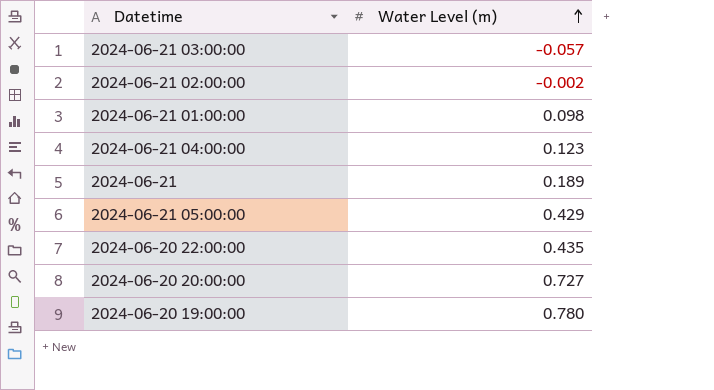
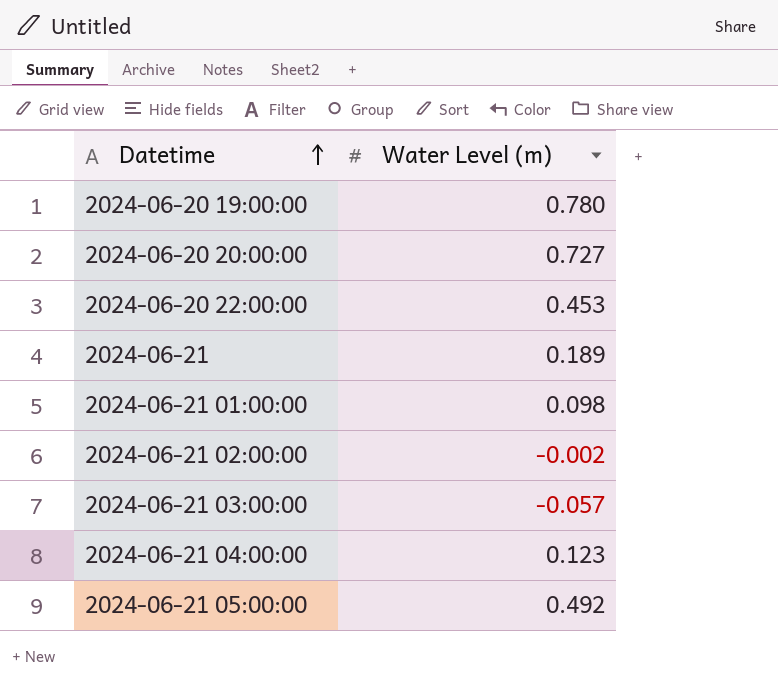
row order: Water Level (m) ascending -> Datetime ascending
2024-06-20 22:00:00 | Water Level (m): 0.435 -> 0.453
2024-06-21 05:00:00 | Water Level (m): 0.429 -> 0.492

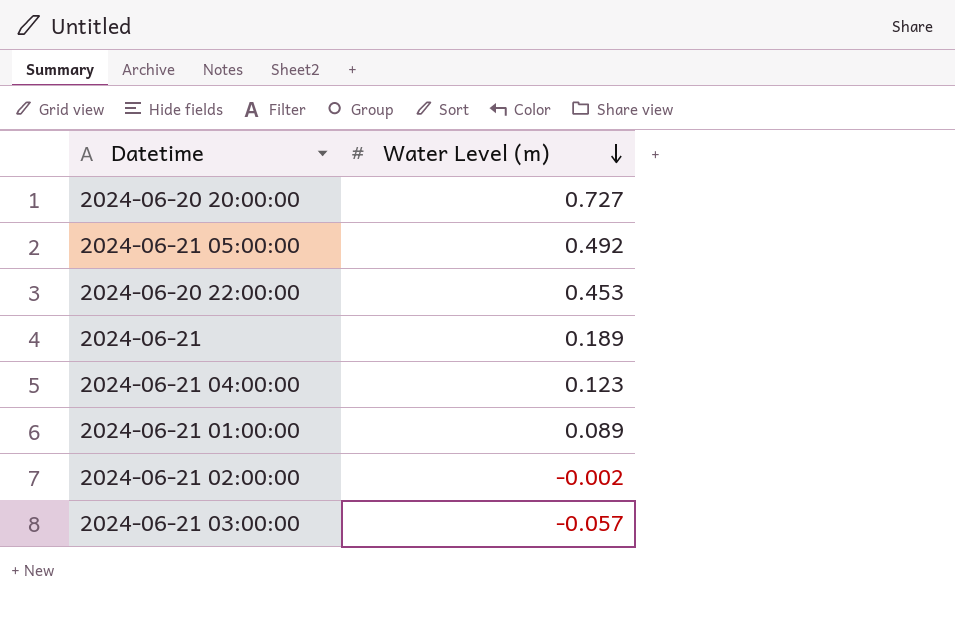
row order: Datetime ascending -> Water Level (m) descending
row 2024-06-20 19:00:00: 0.780 -> none
2024-06-21 01:00:00 | Water Level (m): 0.098 -> 0.089

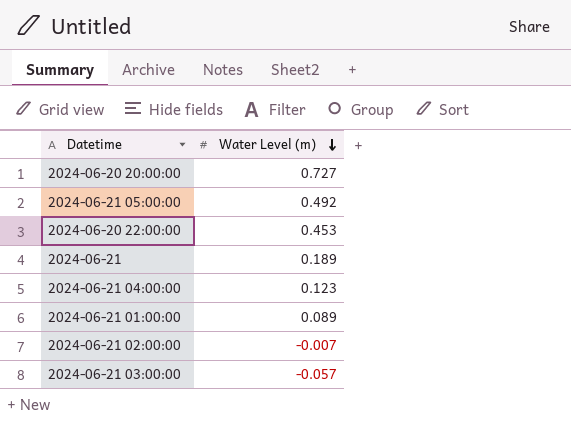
2024-06-21 02:00:00 | Water Level (m): -0.002 -> -0.007

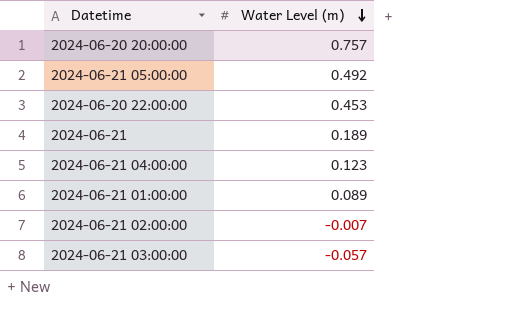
2024-06-20 20:00:00 | Water Level (m): 0.727 -> 0.757

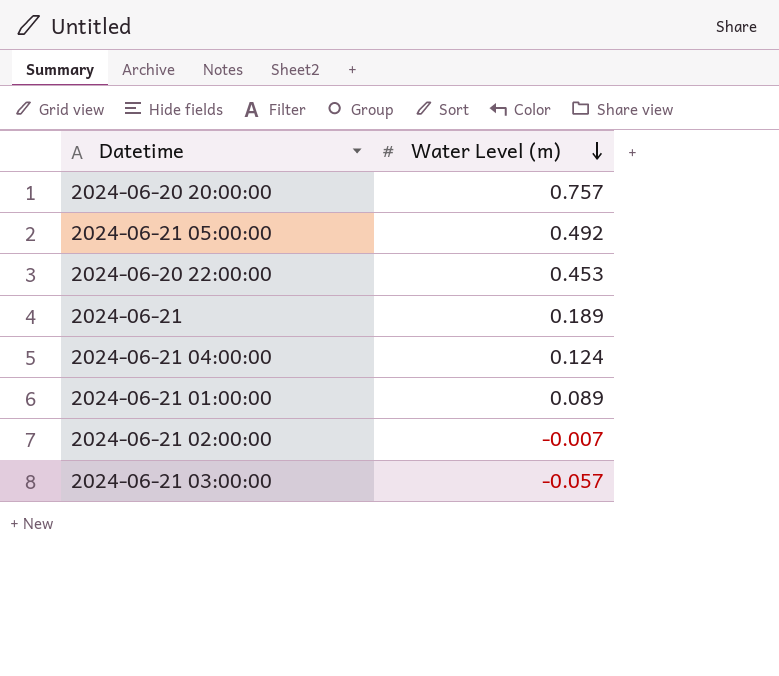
2024-06-21 04:00:00 | Water Level (m): 0.123 -> 0.124

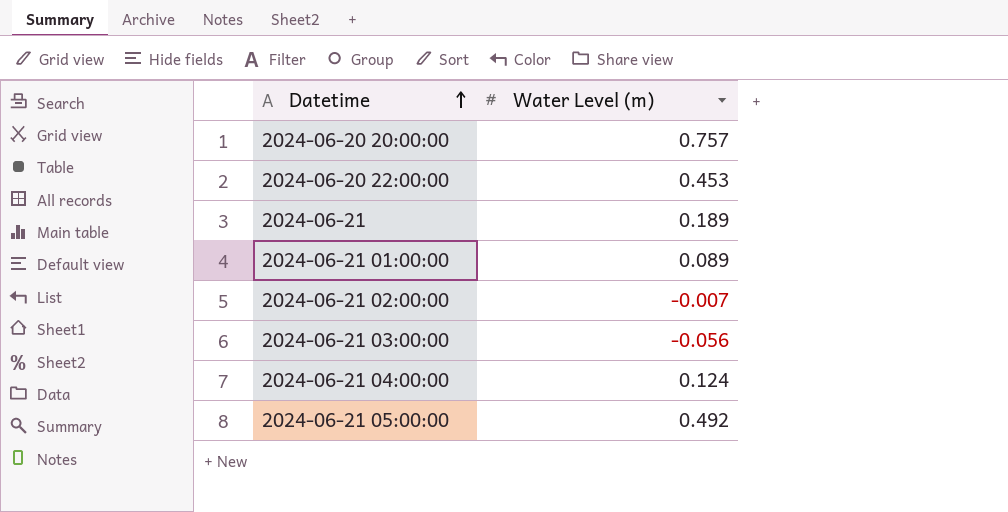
row order: Water Level (m) descending -> Datetime ascending
2024-06-21 03:00:00 | Water Level (m): -0.057 -> -0.056

